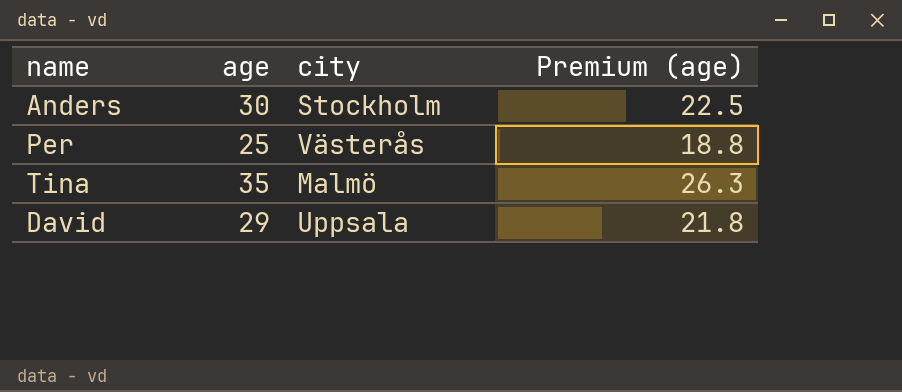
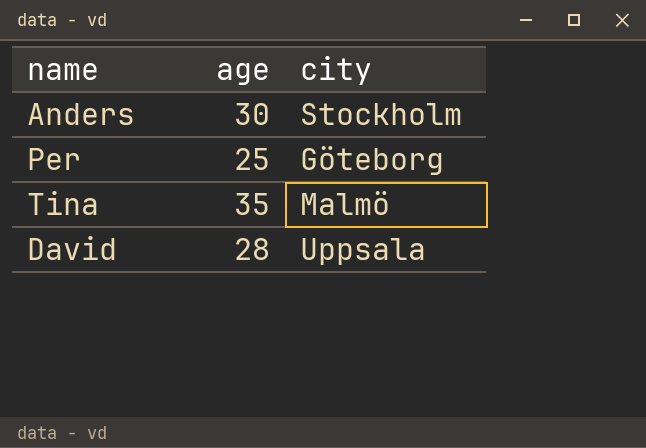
column Premium (age) | formula: [age] * 0.75 -> none
Per | city: Västerås -> Göteborg
David | age: 29 -> 28

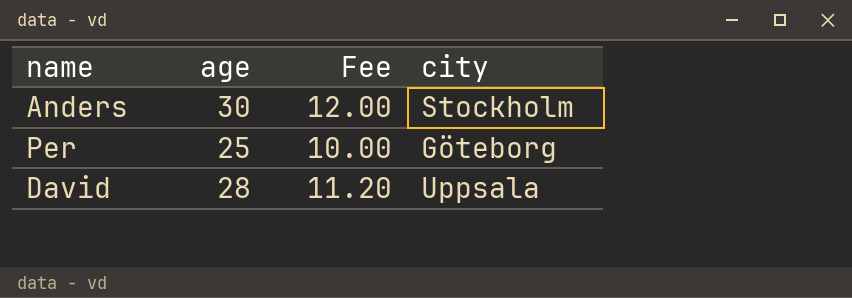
column Fee | formula: none -> [age] * 0.4
row Tina: 35 | Malmö -> none

